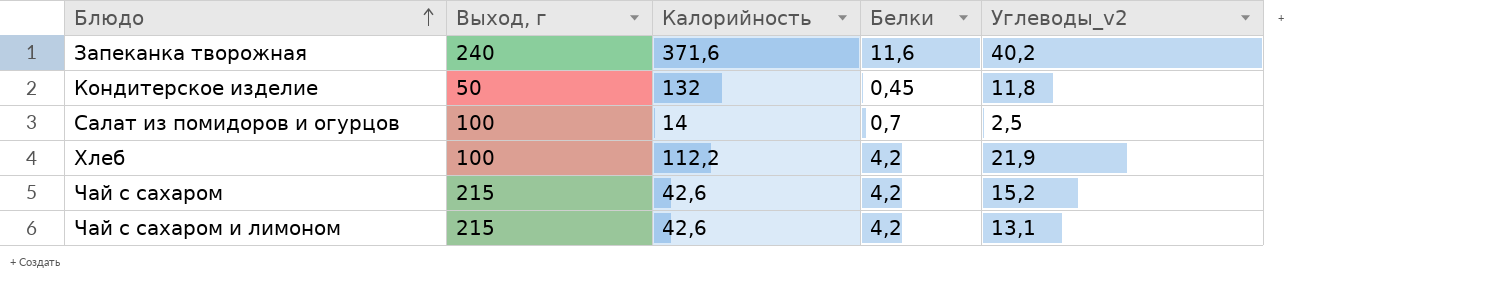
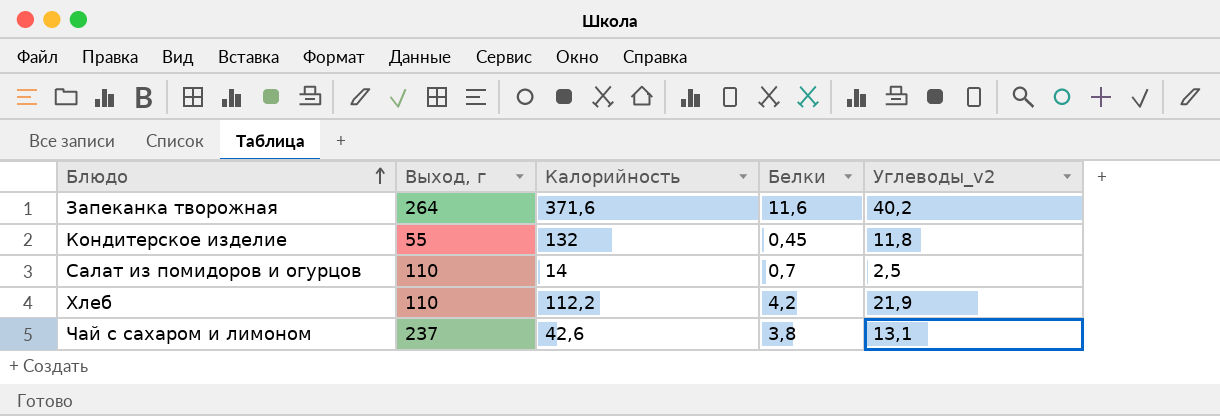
row Чай с сахаром: 215 | 42,6 | 4,2 | 15,2 -> none
Запеканка творожная | Выход, г: 240 -> 264
Кондитерское изделие | Выход, г: 50 -> 55
Салат из помидоров и огурцов | Выход, г: 100 -> 110
Хлеб | Выход, г: 100 -> 110
Чай с сахаром и лимоном | Выход, г: 215 -> 237
Чай с сахаром и лимоном | Белки: 4,2 -> 3,8

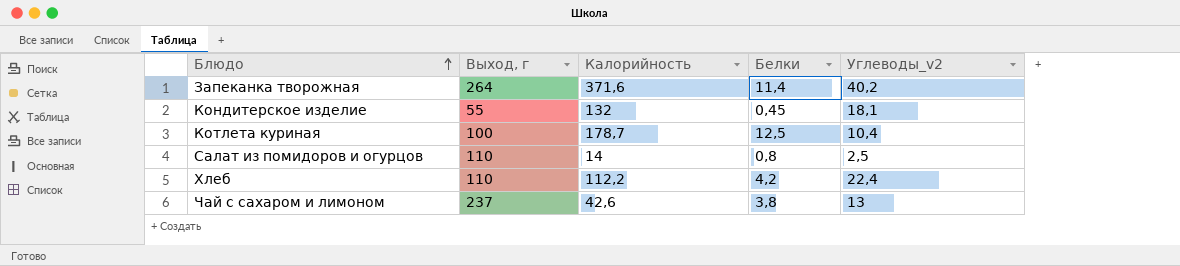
Запеканка творожная | Белки: 11,6 -> 11,4
Кондитерское изделие | Углеводы_v2: 11,8 -> 18,1
row Котлета куриная: none -> 100 | 178,7 | 12,5 | 10,4
Салат из помидоров и огурцов | Белки: 0,7 -> 0,8
Хлеб | Углеводы_v2: 21,9 -> 22,4
Чай с сахаром и лимоном | Углеводы_v2: 13,1 -> 13

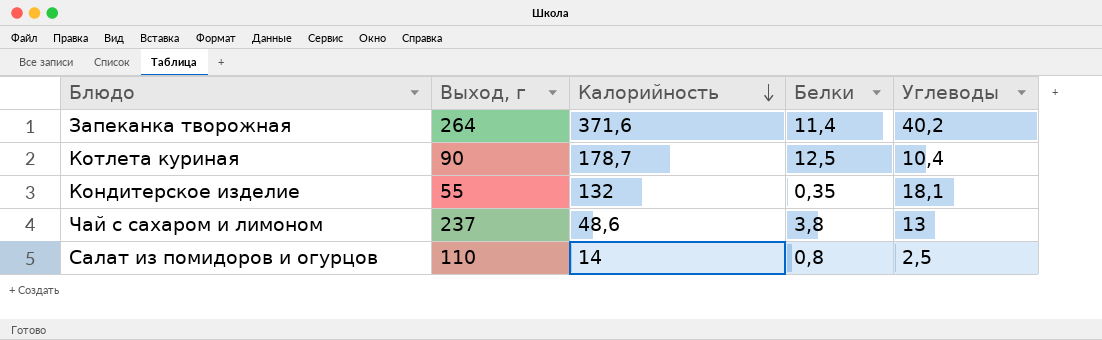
row order: Блюдо ascending -> Калорийность descending
column name: Углеводы_v2 -> Углеводы
row Хлеб: 110 | 112,2 | 4,2 | 22,4 -> none
Котлета куриная | Выход, г: 100 -> 90
Кондитерское изделие | Белки: 0,45 -> 0,35
Чай с сахаром и лимоном | Калорийность: 42,6 -> 48,6

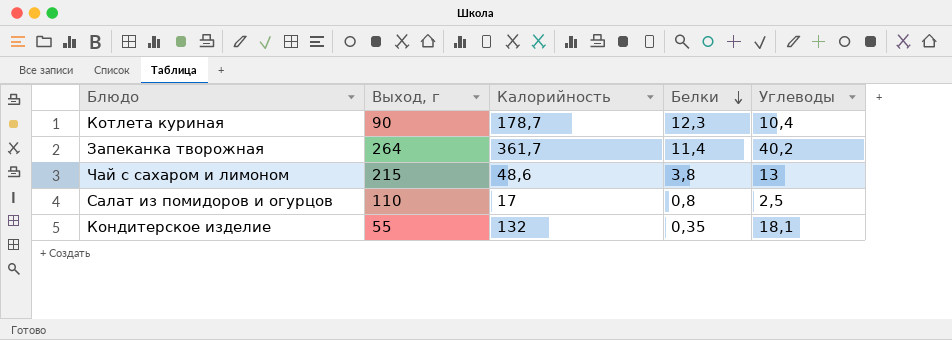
row order: Калорийность descending -> Белки descending
Котлета куриная | Белки: 12,5 -> 12,3
Запеканка творожная | Калорийность: 371,6 -> 361,7
Чай с сахаром и лимоном | Выход, г: 237 -> 215
Салат из помидоров и огурцов | Калорийность: 14 -> 17

